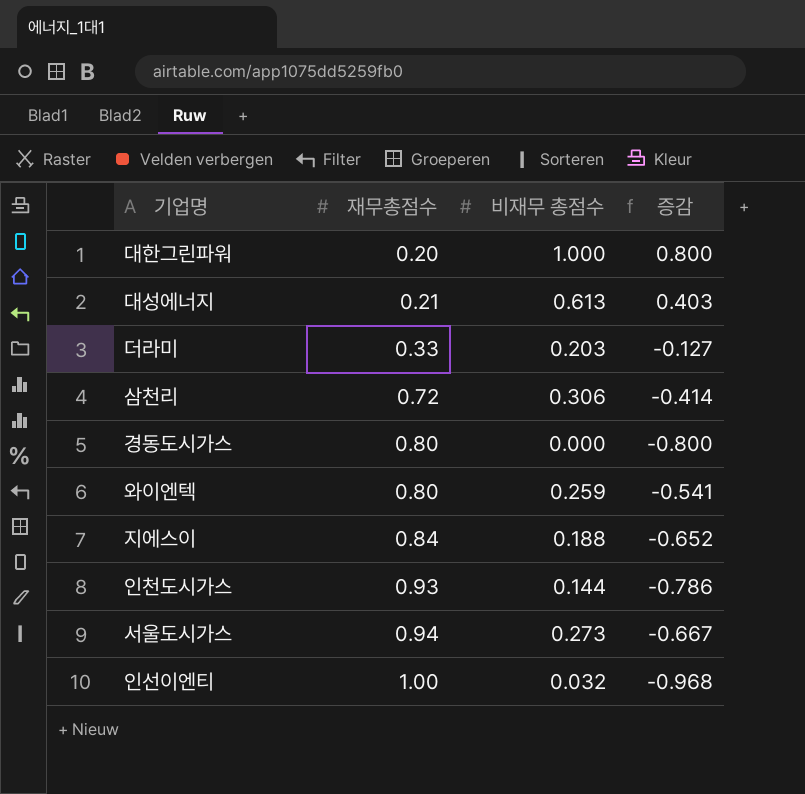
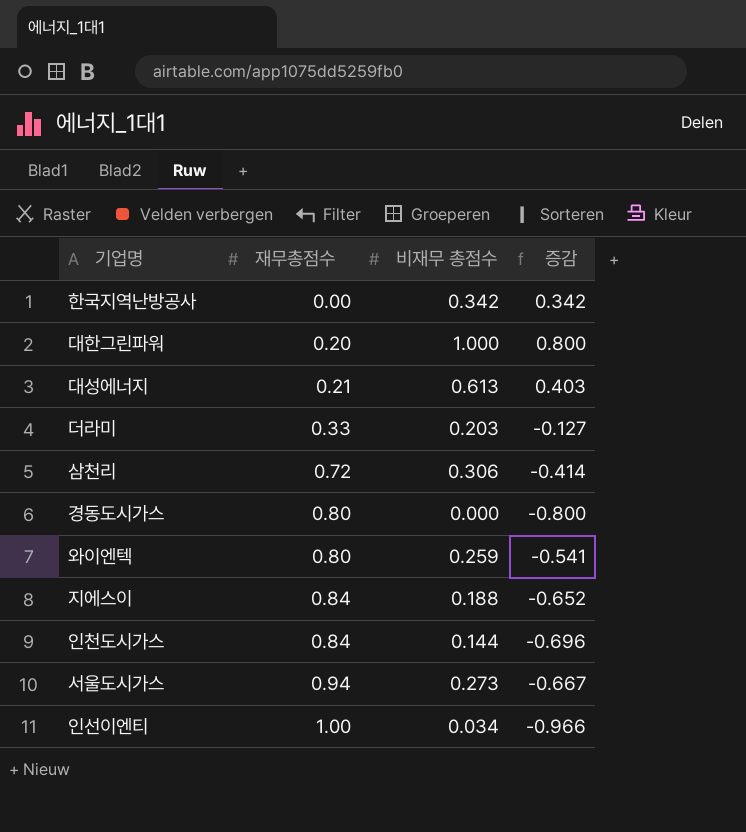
row 한국지역난방공사: none -> 0.00 | 0.342 | 0.342
인천도시가스 | 재무총점수: 0.93 -> 0.84
인천도시가스 | 증감: -0.786 -> -0.696
인선이엔티 | 비재무 총점수: 0.032 -> 0.034
인선이엔티 | 증감: -0.968 -> -0.966

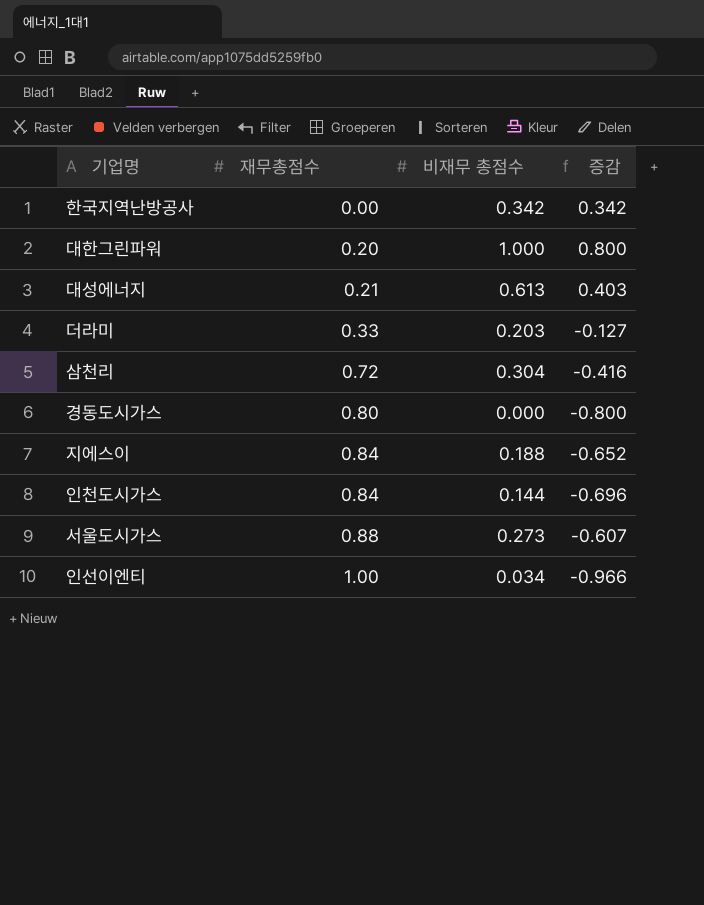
row 와이엔텍: 0.80 | 0.259 | -0.541 -> none
삼천리 | 비재무 총점수: 0.306 -> 0.304
삼천리 | 증감: -0.414 -> -0.416
서울도시가스 | 재무총점수: 0.94 -> 0.88
서울도시가스 | 증감: -0.667 -> -0.607

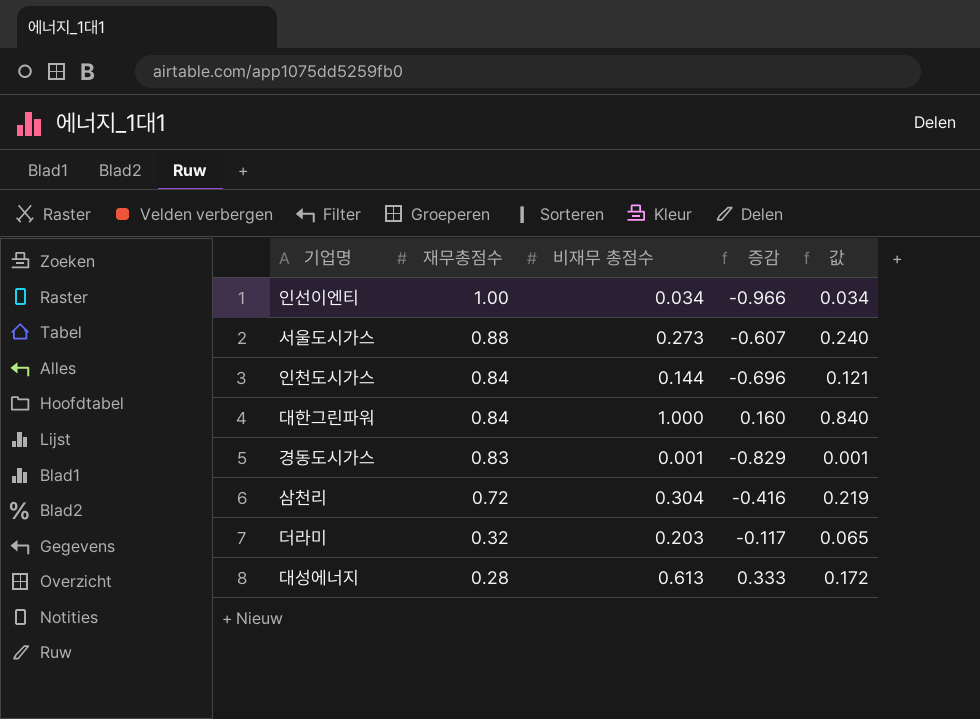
row order: 재무총점수 ascending -> 재무총점수 descending
column 값 | formula: none -> [재무총점수] * [비재무 총점수]
row 한국지역난방공사: 0.00 | 0.342 | 0.342 -> none
row 지에스이: 0.84 | 0.188 | -0.652 -> none
대한그린파워 | 재무총점수: 0.20 -> 0.84
대한그린파워 | 증감: 0.800 -> 0.160
경동도시가스 | 재무총점수: 0.80 -> 0.83
경동도시가스 | 비재무 총점수: 0.000 -> 0.001
경동도시가스 | 증감: -0.800 -> -0.829
더라미 | 재무총점수: 0.33 -> 0.32
더라미 | 증감: -0.127 -> -0.117
대성에너지 | 재무총점수: 0.21 -> 0.28
대성에너지 | 증감: 0.403 -> 0.333

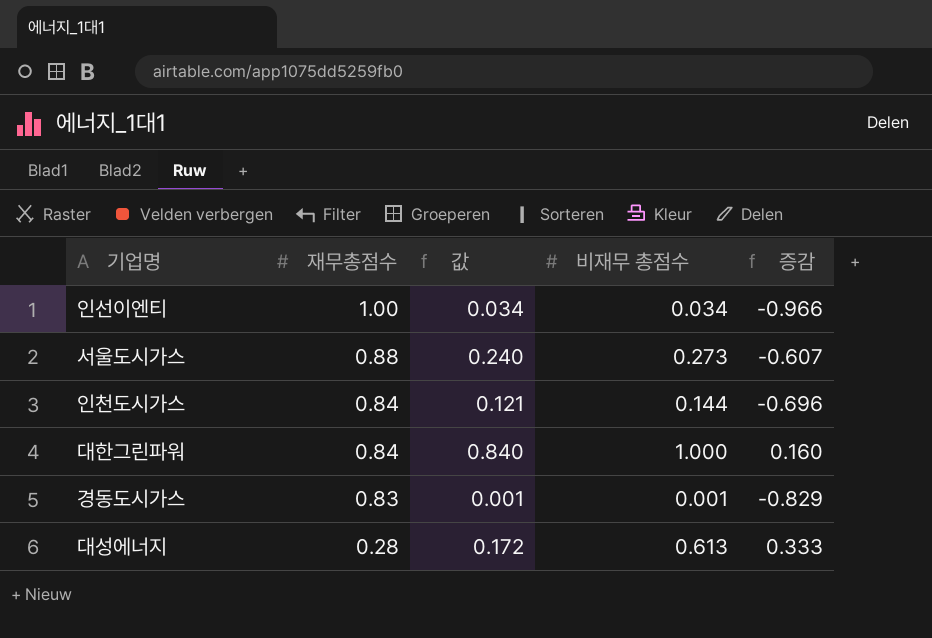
column 값 | position: 5 -> 3
row 삼천리: 0.72 | 0.304 | -0.416 | 0.219 -> none
row 더라미: 0.32 | 0.203 | -0.117 | 0.065 -> none

